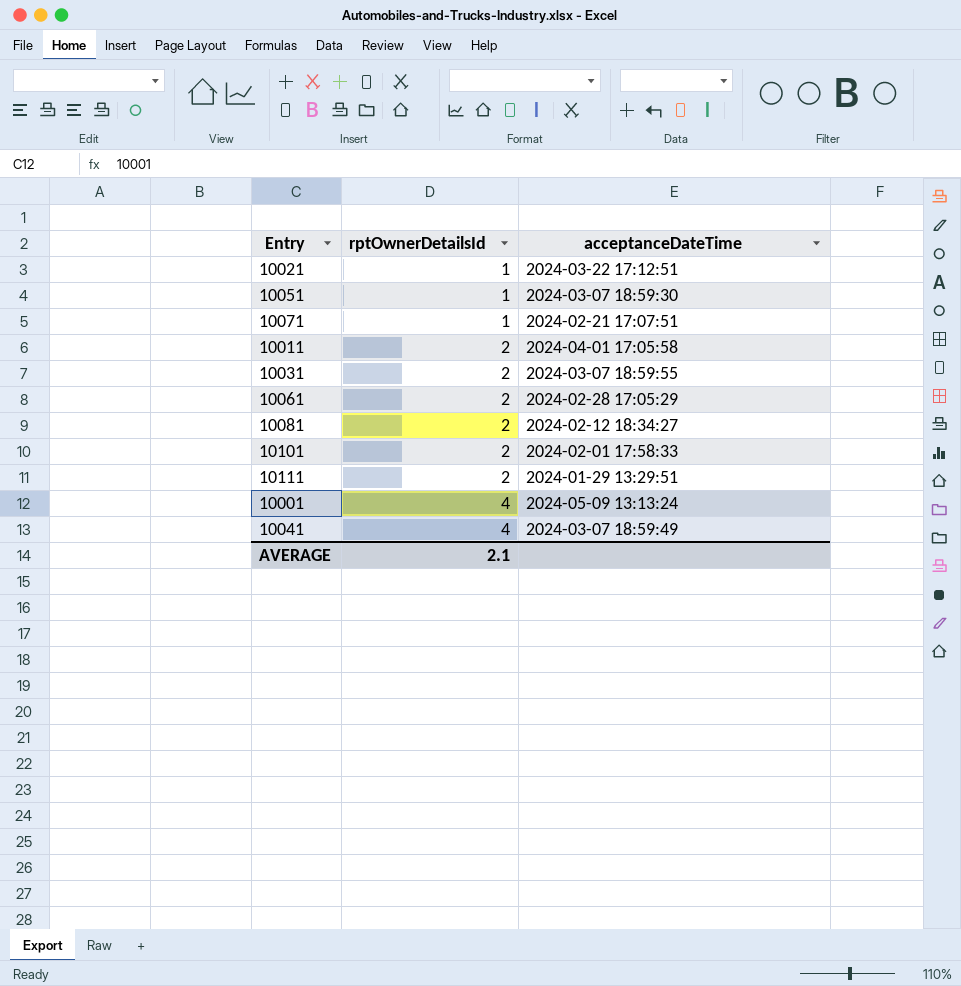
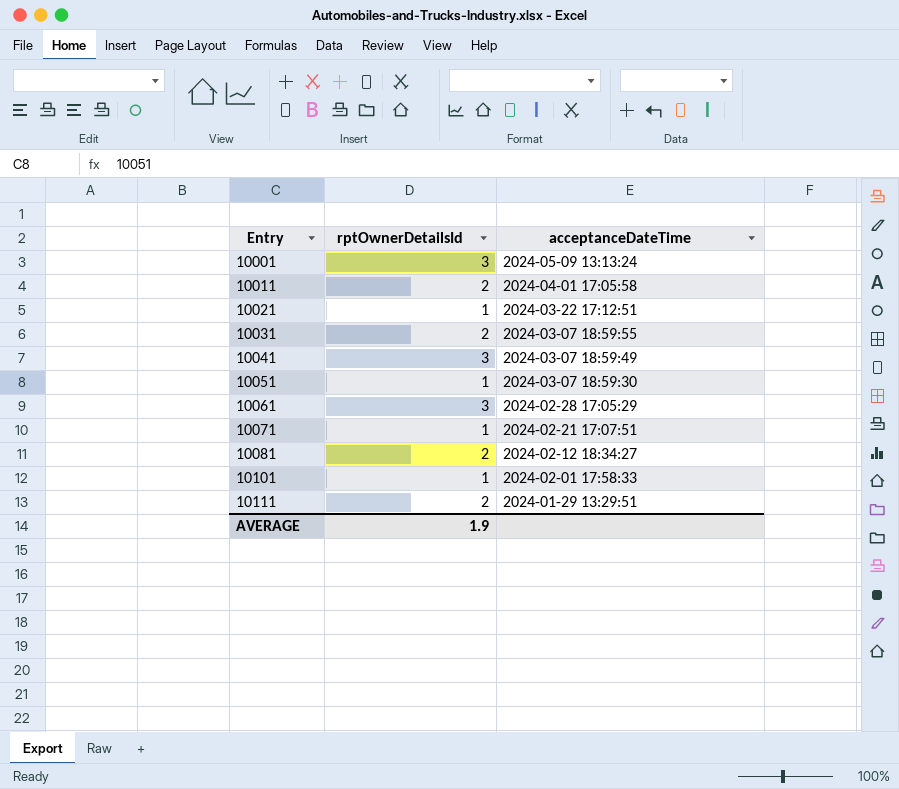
row order: rptOwnerDetailsId ascending -> Entry ascending
10001 | rptOwnerDetailsId: 4 -> 3
10041 | rptOwnerDetailsId: 4 -> 3
10061 | rptOwnerDetailsId: 2 -> 3
10101 | rptOwnerDetailsId: 2 -> 1
AVERAGE | rptOwnerDetailsId: 2.1 -> 1.9

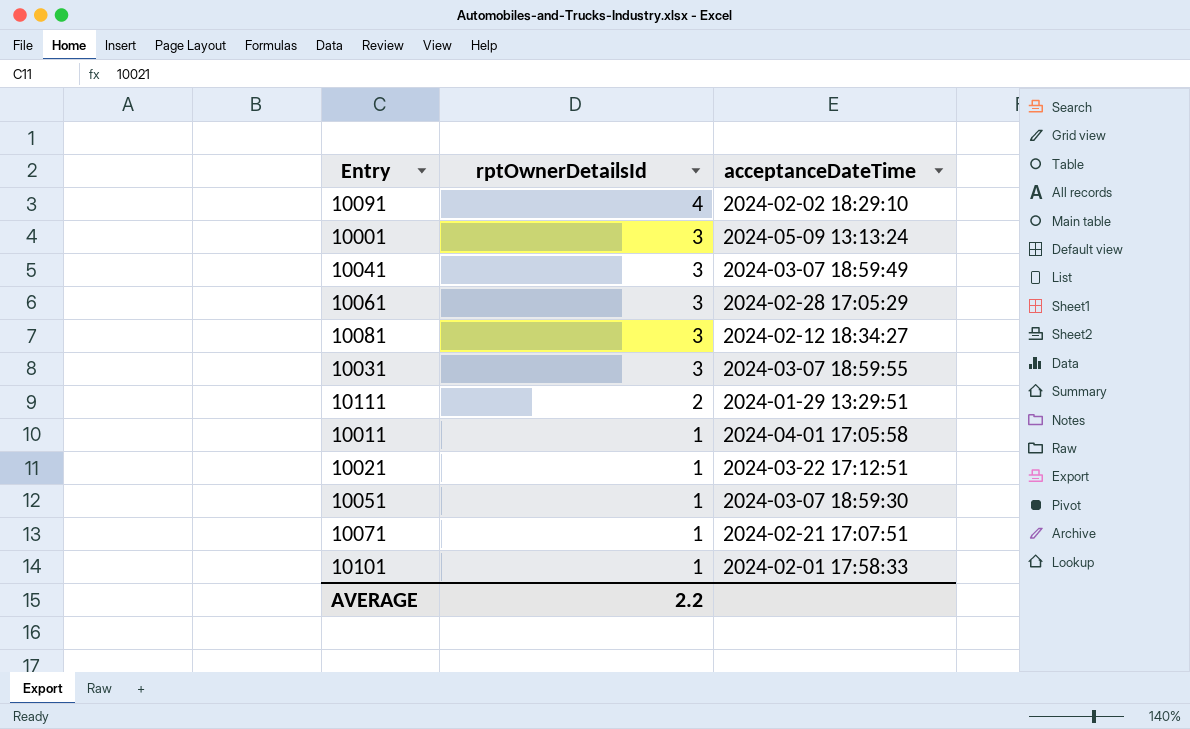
row order: Entry ascending -> rptOwnerDetailsId descending
row 10091: none -> 4 | 2024-02-02 18:29:10
10081 | rptOwnerDetailsId: 2 -> 3
10031 | rptOwnerDetailsId: 2 -> 3
10011 | rptOwnerDetailsId: 2 -> 1
AVERAGE | rptOwnerDetailsId: 1.9 -> 2.2

